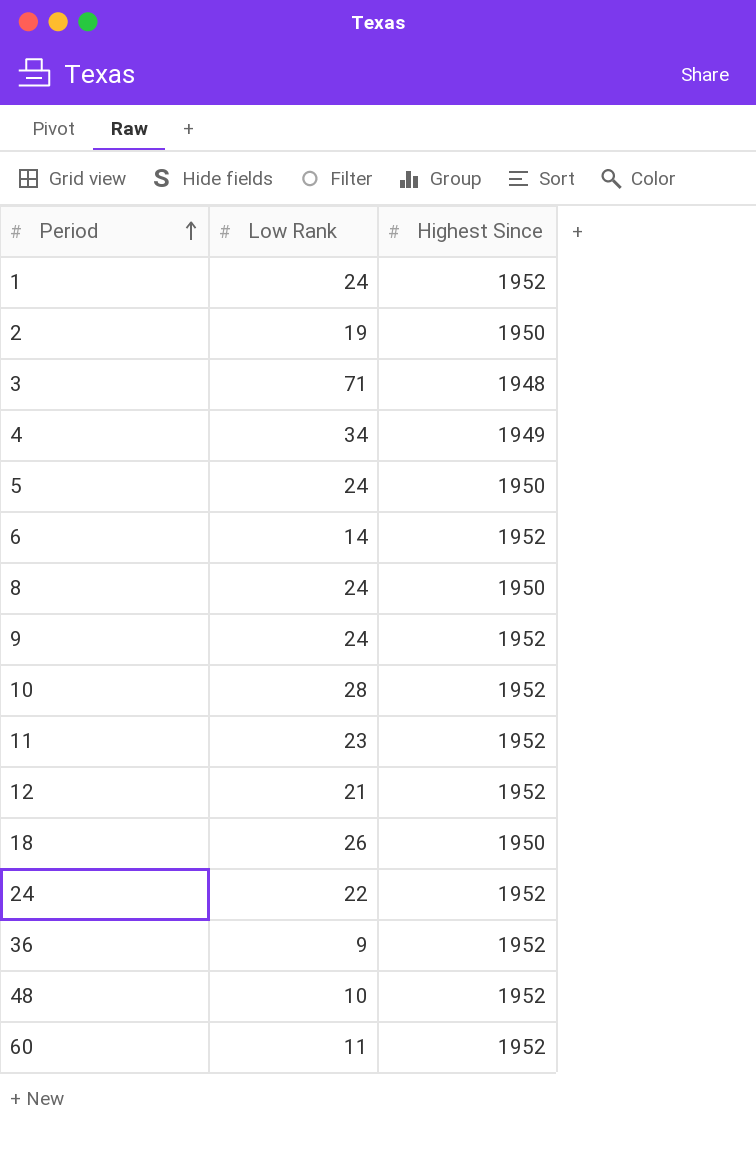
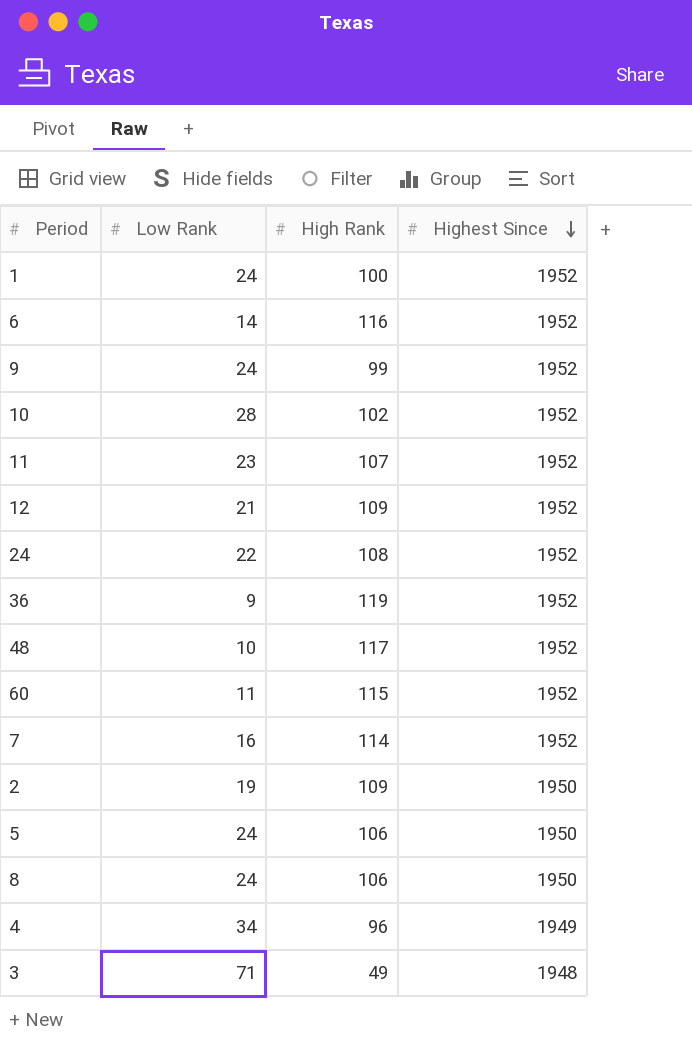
row order: Period ascending -> Highest Since descending
column High Rank | position: none -> 3
row 18: 26 | 1950 -> none
row 7: none -> 16 | 114 | 1952

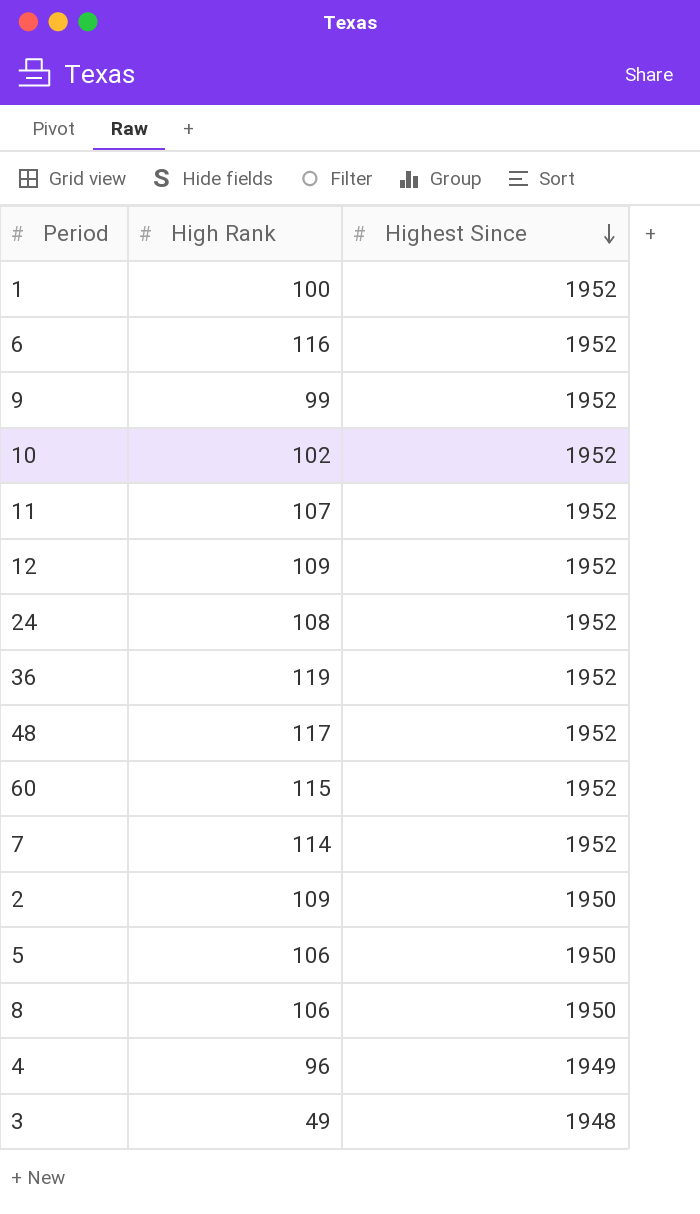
column Low Rank | position: 2 -> none

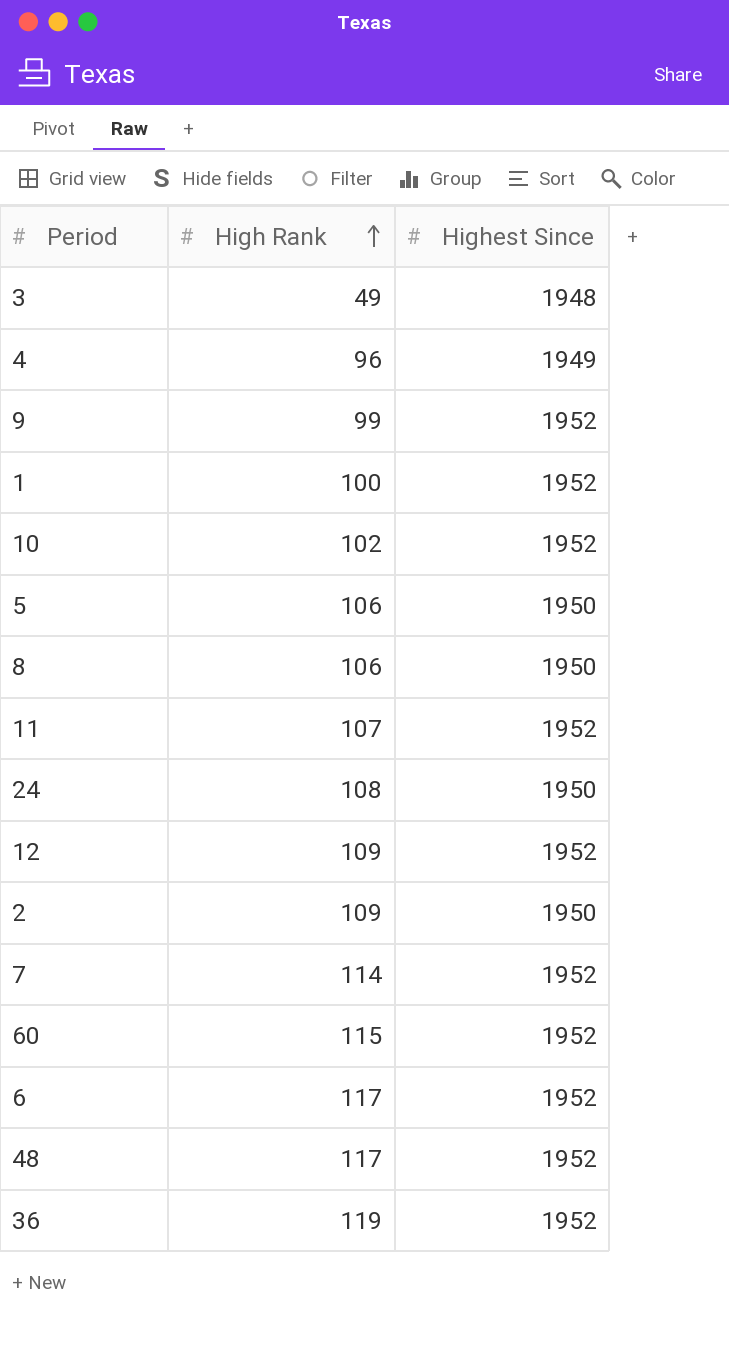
row order: Highest Since descending -> High Rank ascending
24 | Highest Since: 1952 -> 1950
6 | High Rank: 116 -> 117

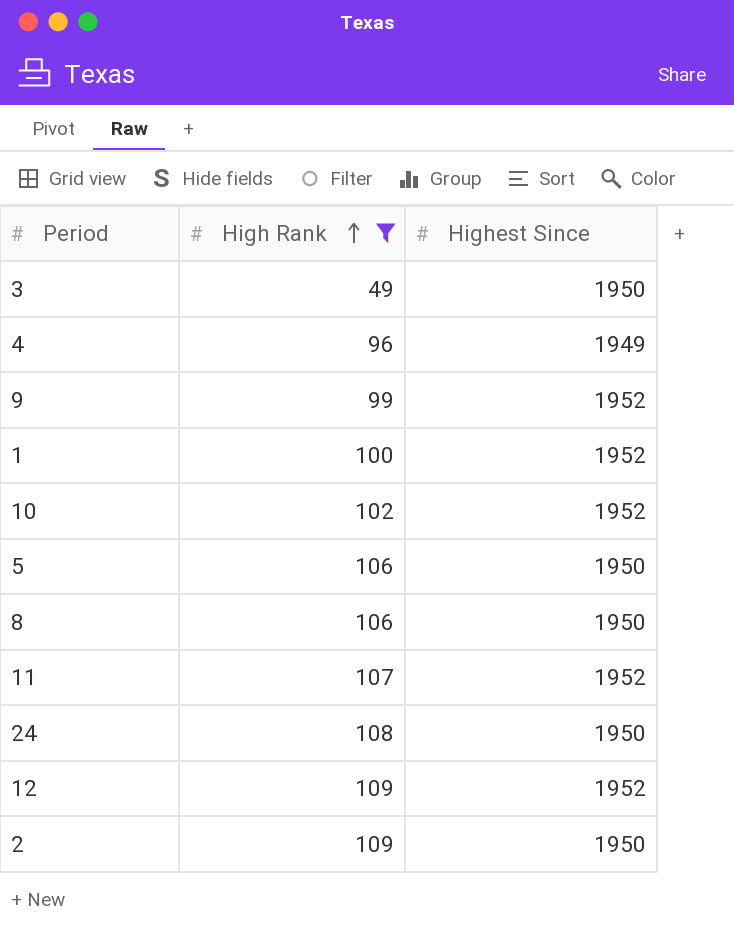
filter: none -> High Rank <= 109
3 | Highest Since: 1948 -> 1950

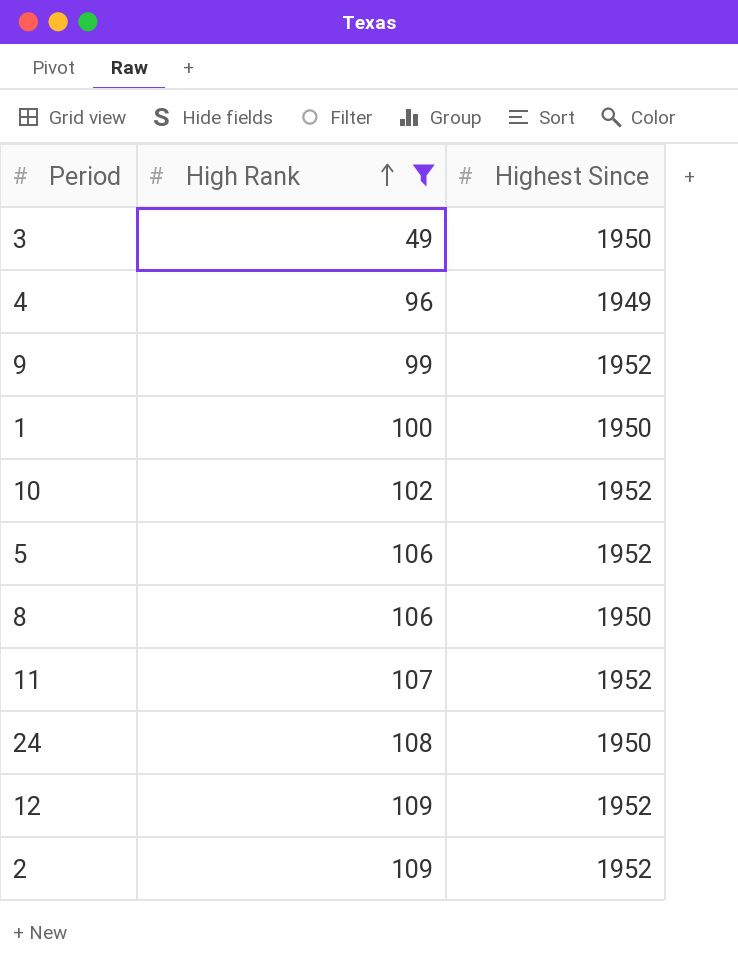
1 | Highest Since: 1952 -> 1950
5 | Highest Since: 1950 -> 1952
2 | Highest Since: 1950 -> 1952

